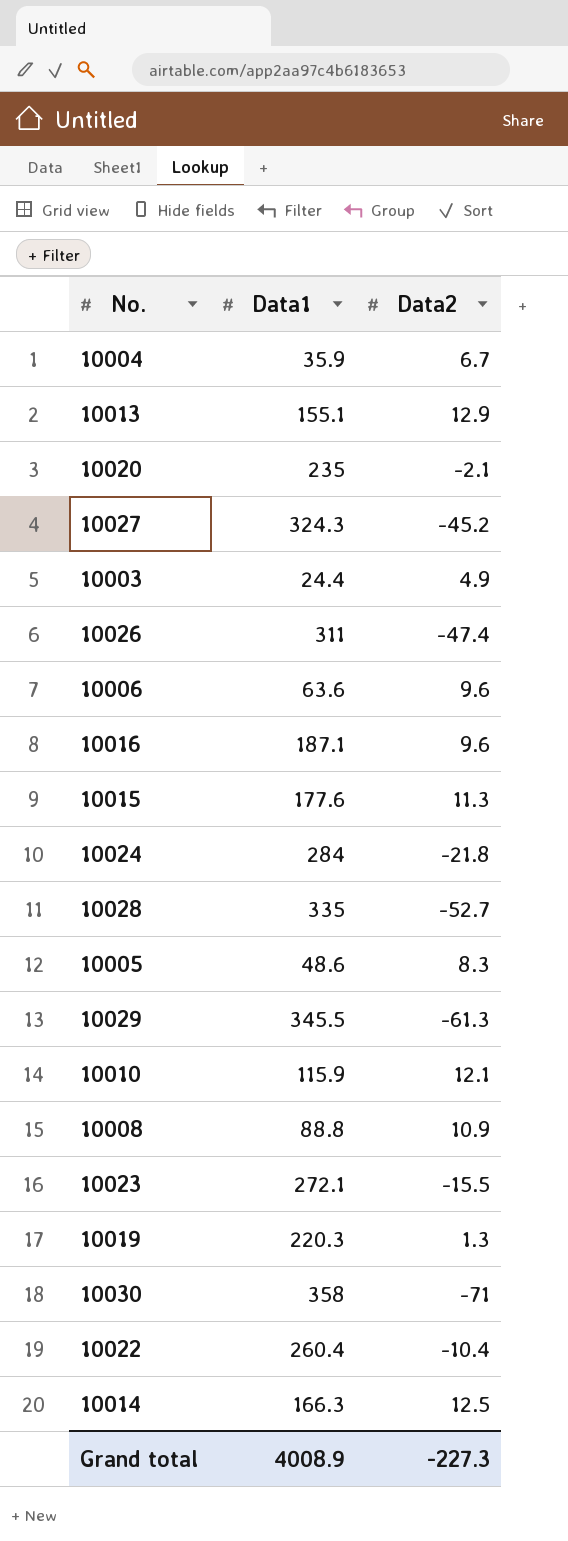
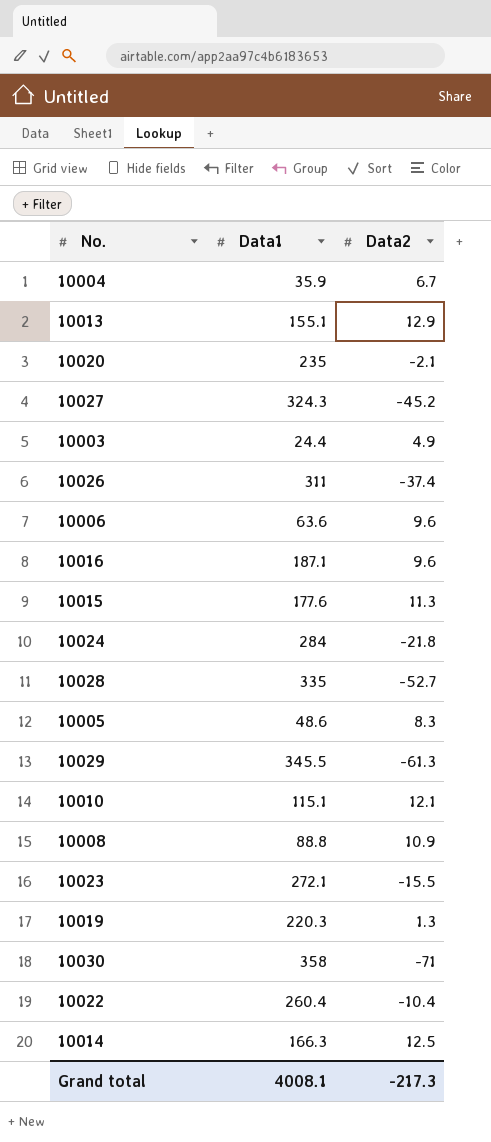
10026 | Data2: -47.4 -> -37.4
10010 | Data1: 115.9 -> 115.1
Grand total | Data1: 4008.9 -> 4008.1
Grand total | Data2: -227.3 -> -217.3

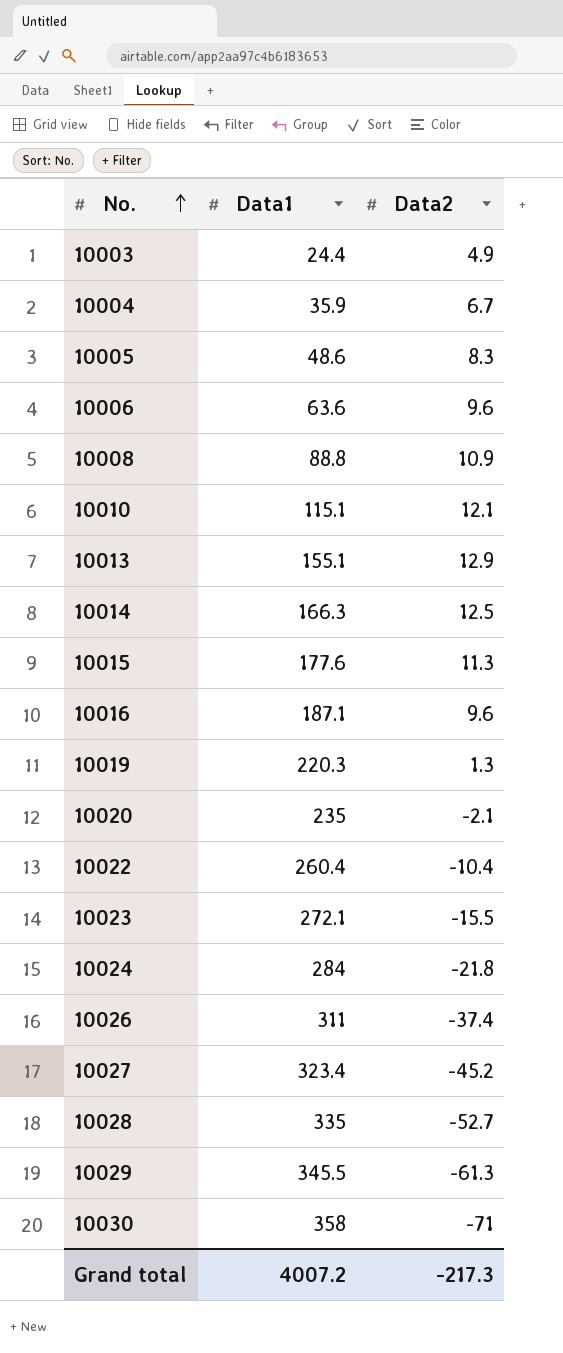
row order: none -> No. ascending
10027 | Data1: 324.3 -> 323.4
Grand total | Data1: 4008.1 -> 4007.2

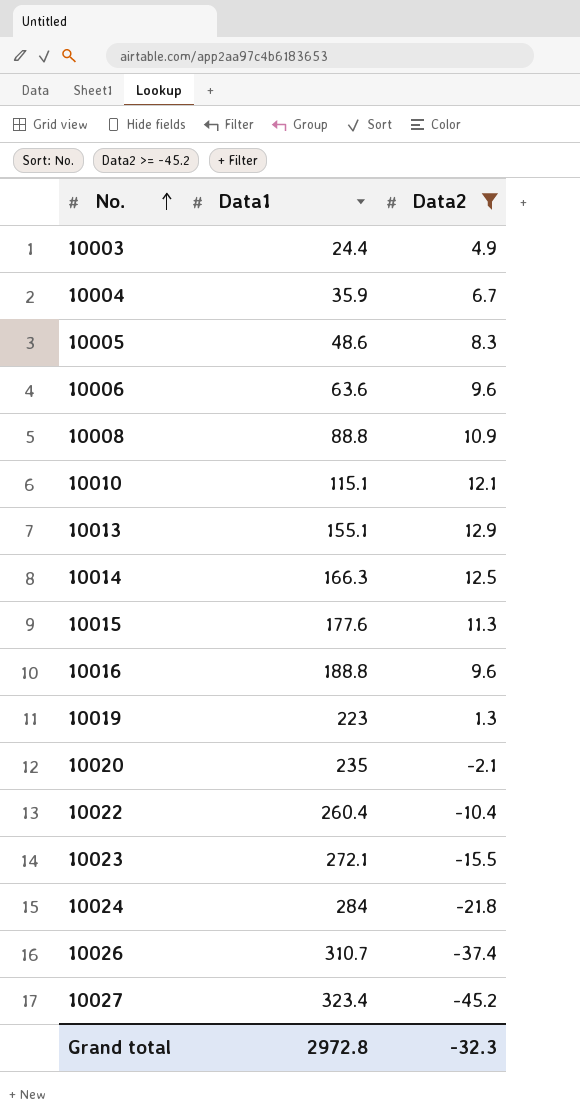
filter: none -> Data2 >= -45.2
10016 | Data1: 187.1 -> 188.8
10019 | Data1: 220.3 -> 223
10026 | Data1: 311 -> 310.7
Grand total | Data1: 4007.2 -> 2972.8
Grand total | Data2: -217.3 -> -32.3

